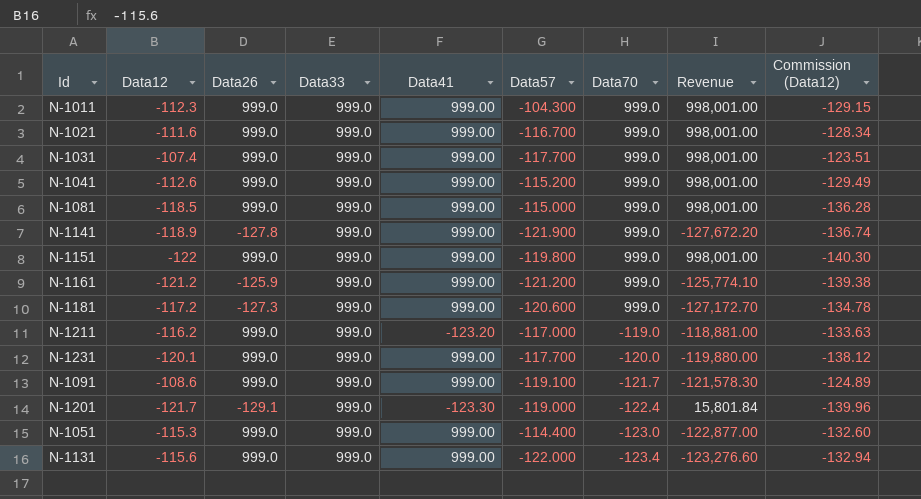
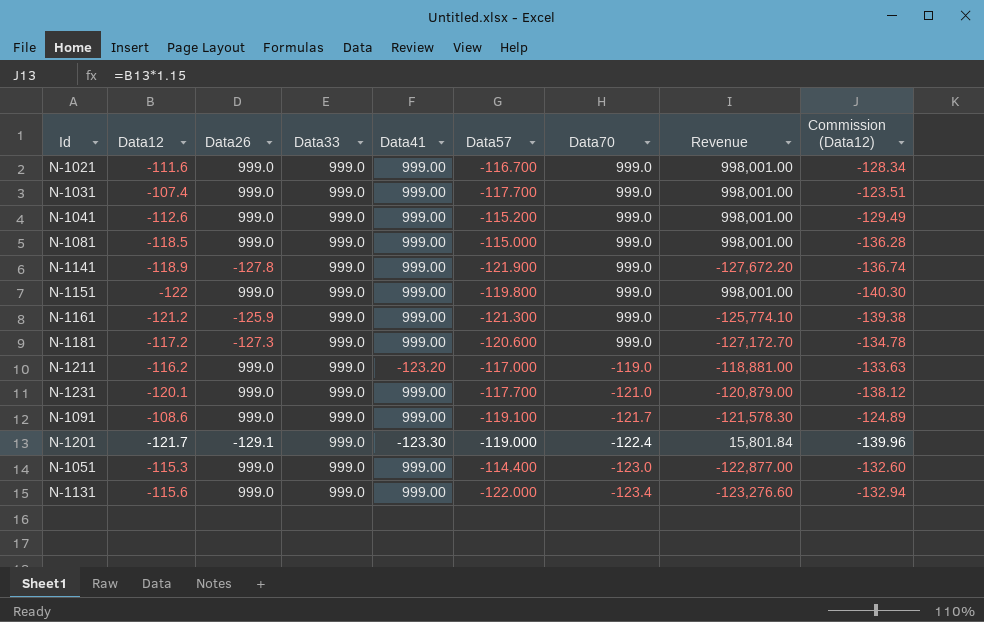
row N-1011: -112.3 | 999.0 | 999.0 | 999.00 | -104.300 | 999.0 | 998,001.00 | -129.15 -> none
N-1161 | Data57: -121.200 -> -121.300
N-1231 | Data70: -120.0 -> -121.0
N-1231 | Revenue: -119,880.00 -> -120,879.00

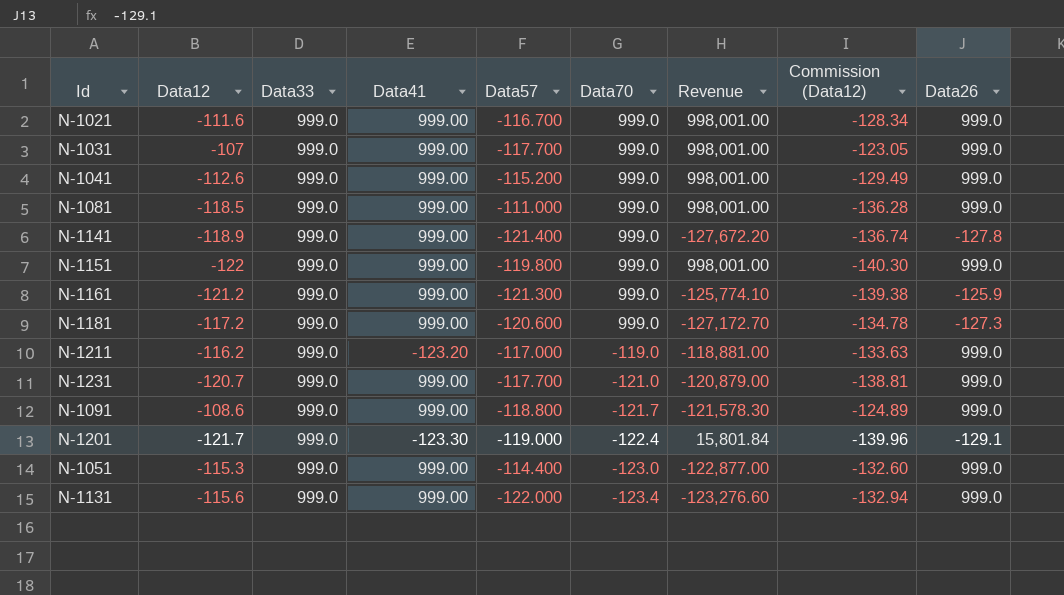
column Data26 | position: 3 -> 9
N-1031 | Data12: -107.4 -> -107
N-1031 | Commission (Data12): -123.51 -> -123.05
N-1081 | Data57: -115.000 -> -111.000
N-1141 | Data57: -121.900 -> -121.400
N-1231 | Data12: -120.1 -> -120.7
N-1231 | Commission (Data12): -138.12 -> -138.81
N-1091 | Data57: -119.100 -> -118.800

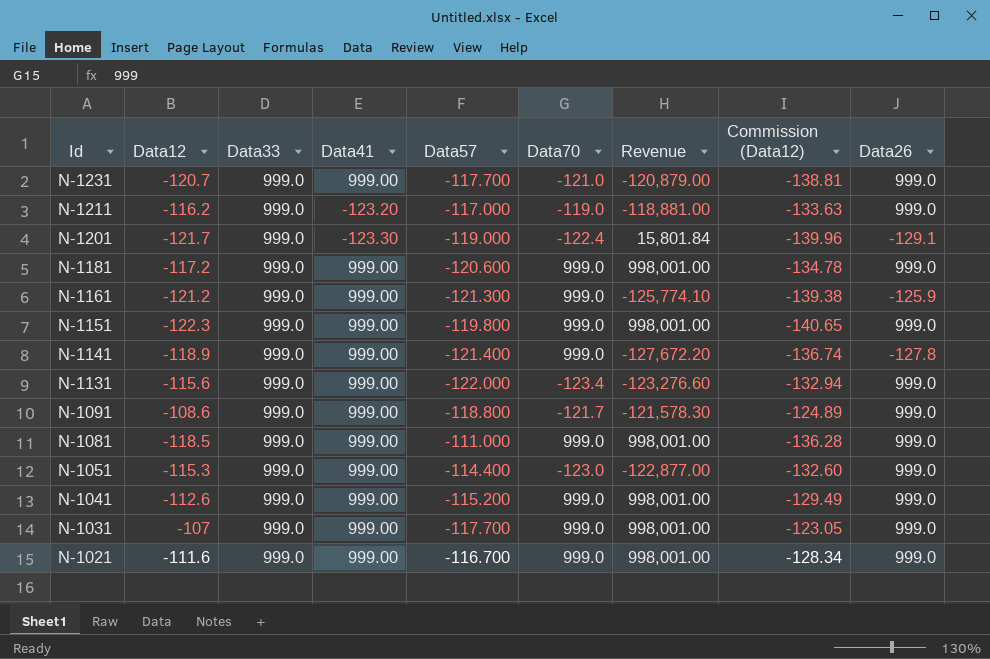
row order: Data70 descending -> Id descending
N-1181 | Revenue: -127,172.70 -> 998,001.00
N-1181 | Data26: -127.3 -> 999.0
N-1151 | Data12: -122 -> -122.3
N-1151 | Commission (Data12): -140.30 -> -140.65

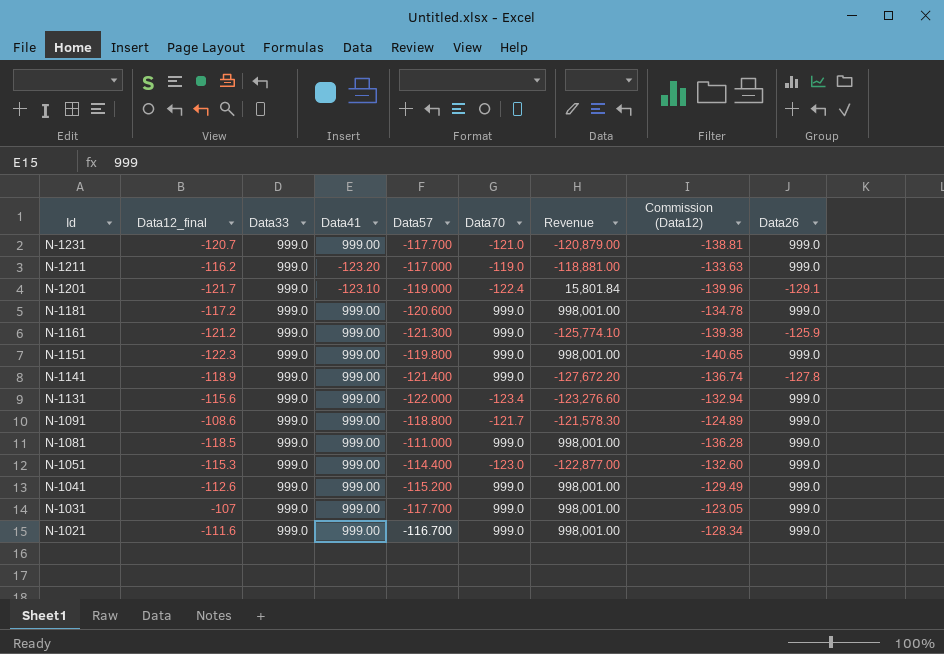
column name: Data12 -> Data12_final
N-1201 | Data41: -123.30 -> -123.10

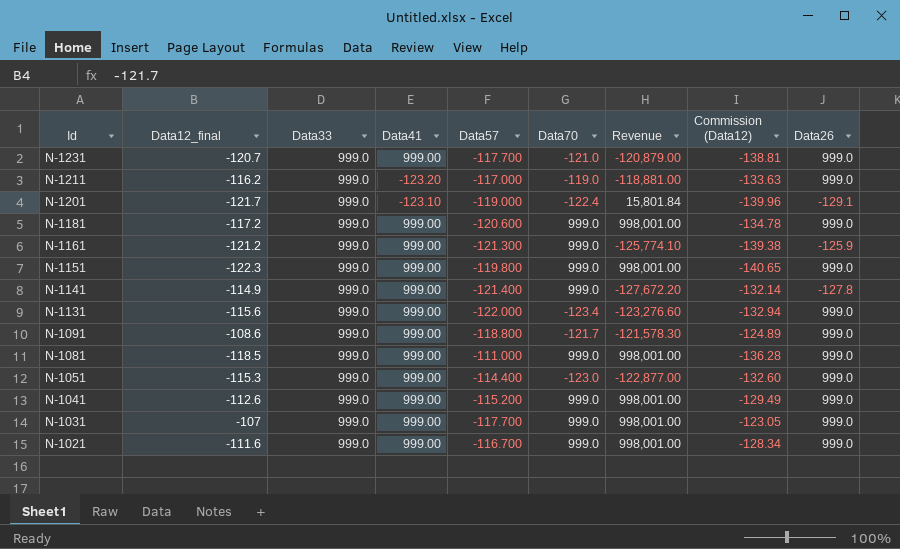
N-1141 | Data12_final: -118.9 -> -114.9
N-1141 | Commission (Data12): -136.74 -> -132.14

